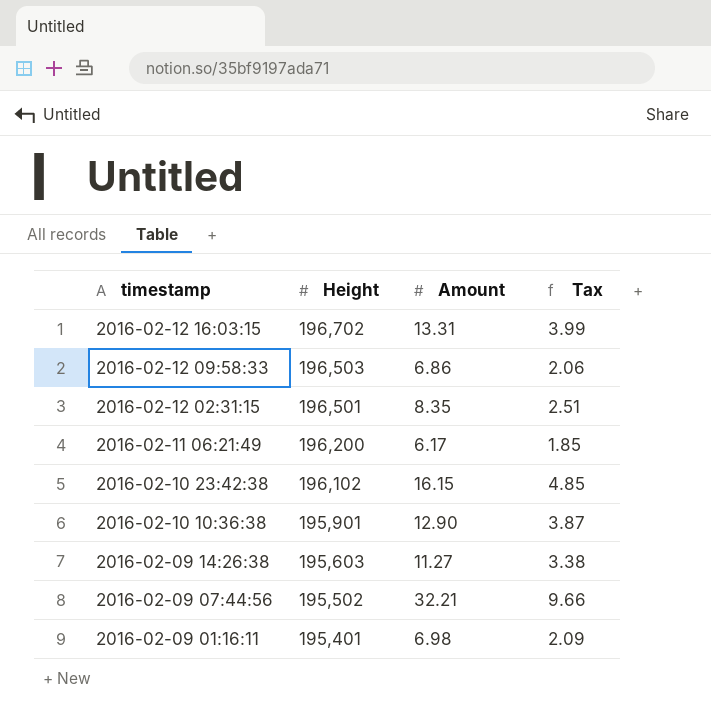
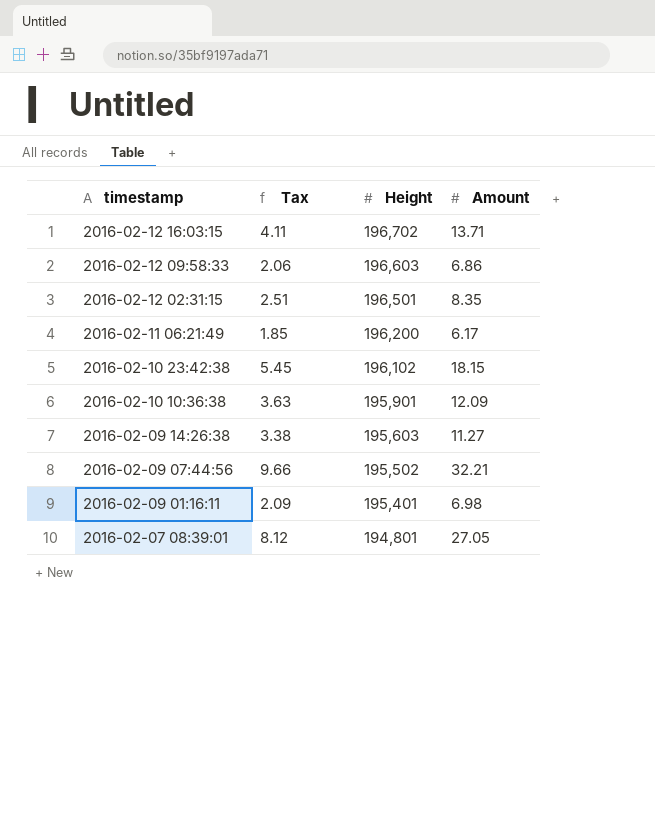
column Tax | position: 4 -> 2
2016-02-12 16:03:15 | Tax: 3.99 -> 4.11
2016-02-12 16:03:15 | Amount: 13.31 -> 13.71
2016-02-12 09:58:33 | Height: 196,503 -> 196,603
2016-02-10 23:42:38 | Tax: 4.85 -> 5.45
2016-02-10 23:42:38 | Amount: 16.15 -> 18.15
2016-02-10 10:36:38 | Tax: 3.87 -> 3.63
2016-02-10 10:36:38 | Amount: 12.90 -> 12.09
row 2016-02-07 08:39:01: none -> 8.12 | 194,801 | 27.05

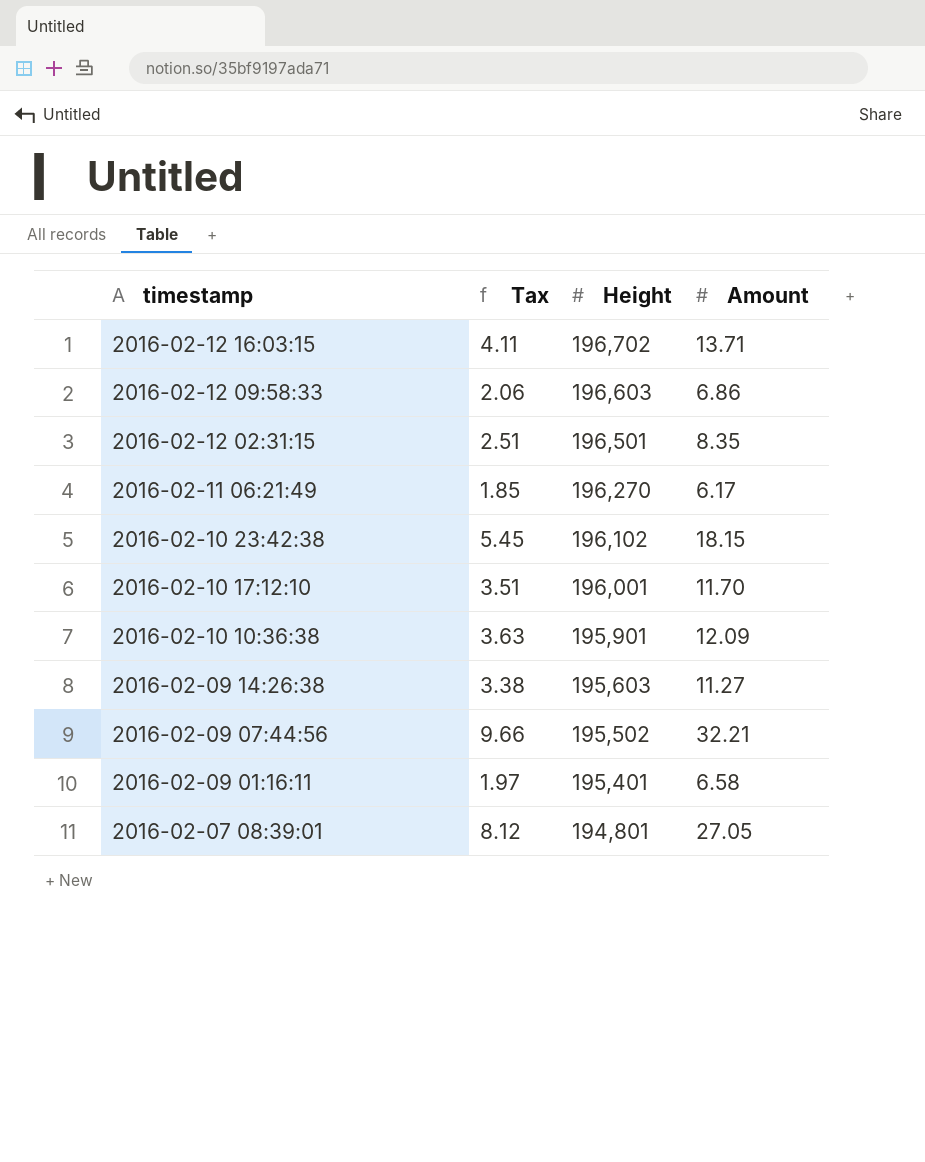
2016-02-11 06:21:49 | Height: 196,200 -> 196,270
row 2016-02-10 17:12:10: none -> 3.51 | 196,001 | 11.70
2016-02-09 01:16:11 | Tax: 2.09 -> 1.97
2016-02-09 01:16:11 | Amount: 6.98 -> 6.58

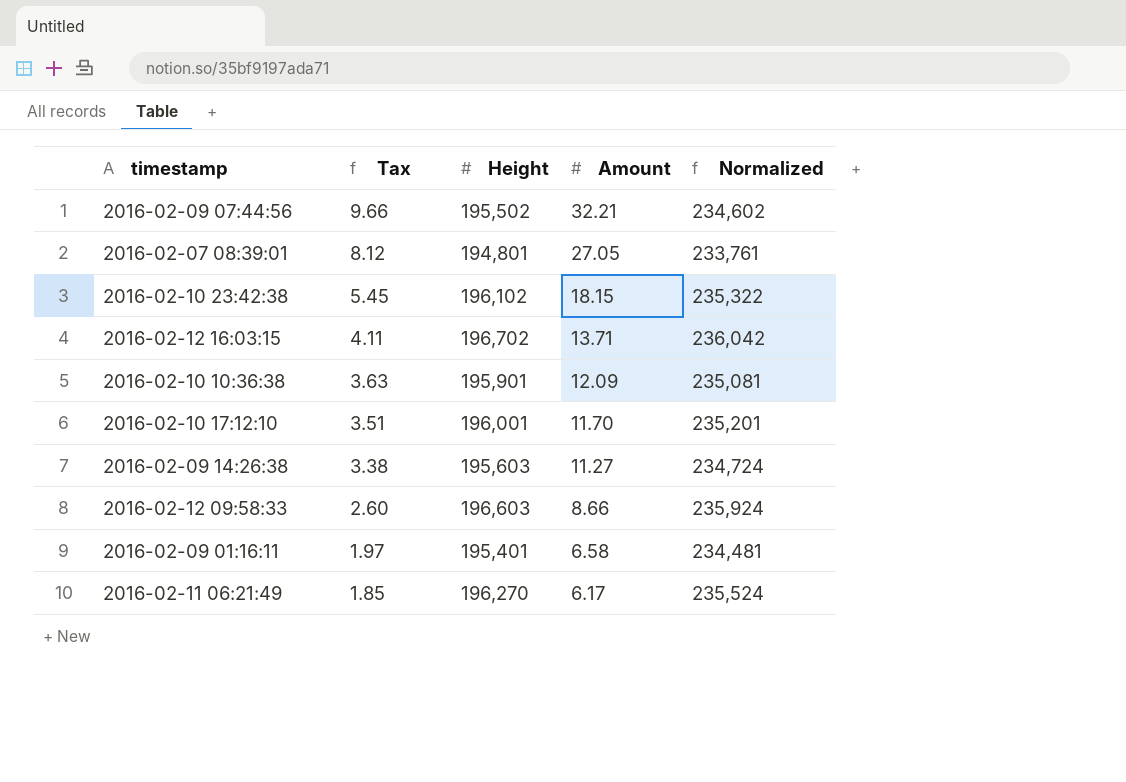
row order: timestamp descending -> Tax descending
column Normalized | formula: none -> [Height] * 1.2
row 2016-02-12 02:31:15: 2.51 | 196,501 | 8.35 -> none
2016-02-12 09:58:33 | Tax: 2.06 -> 2.60
2016-02-12 09:58:33 | Amount: 6.86 -> 8.66

